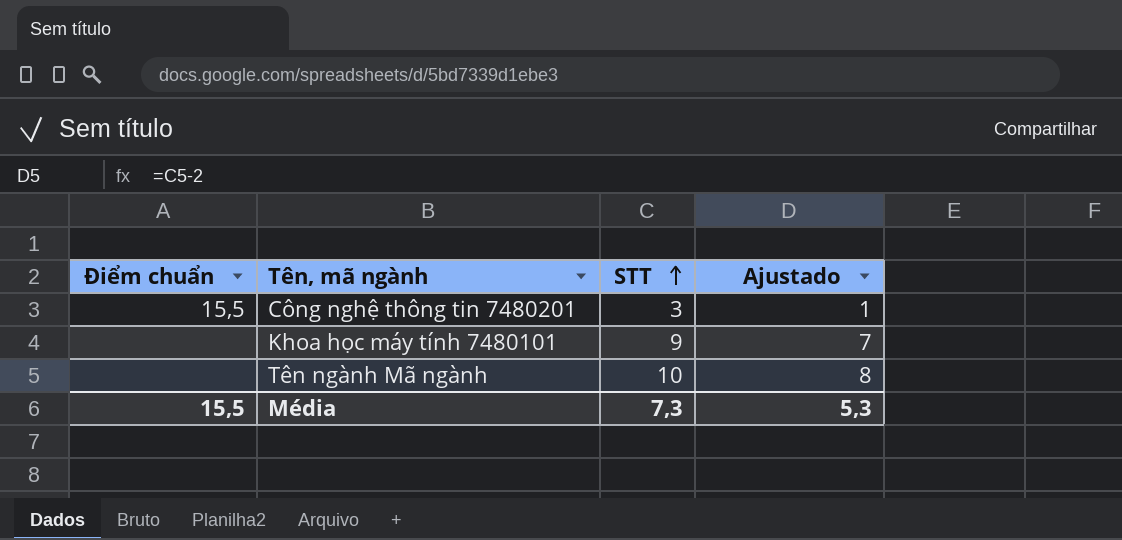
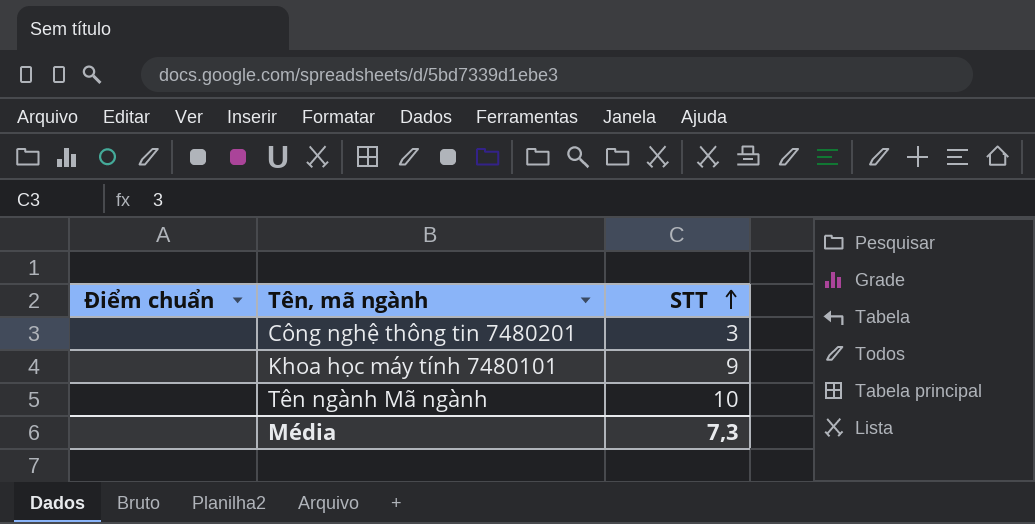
column Ajustado | formula: [STT] - 2 -> none
Công nghệ thông tin 7480201 | Điểm chuẩn: 15,5 -> none
Média | Điểm chuẩn: 15,5 -> none

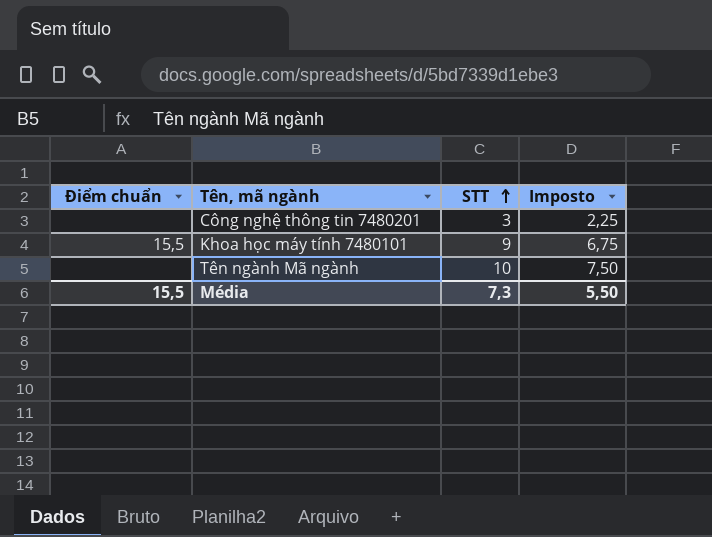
column Imposto | formula: none -> [STT] * 0,75
Khoa học máy tính 7480101 | Điểm chuẩn: none -> 15,5
Média | Điểm chuẩn: none -> 15,5

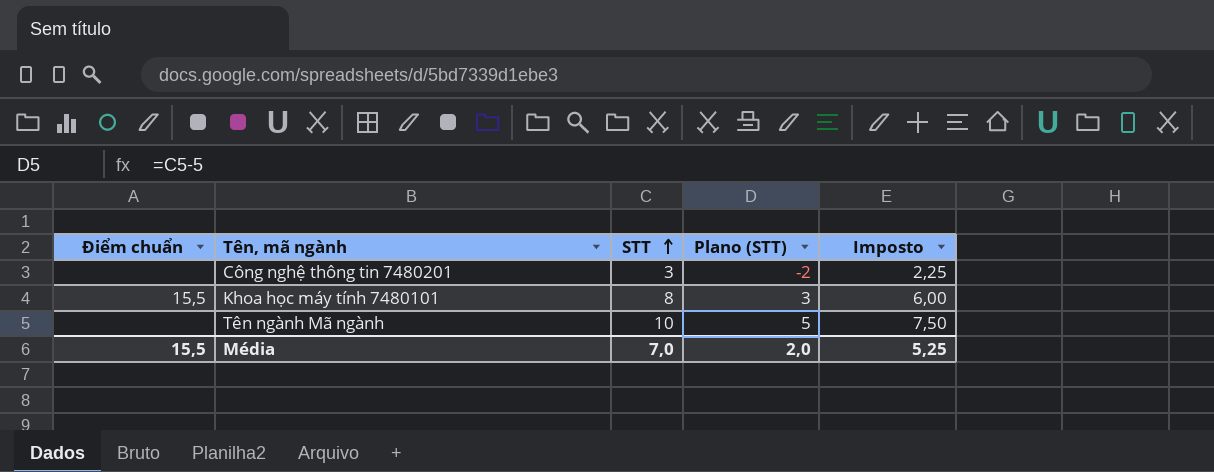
column Plano (STT) | formula: none -> [STT] - 5
Khoa học máy tính 7480101 | STT: 9 -> 8
Khoa học máy tính 7480101 | Imposto: 6,75 -> 6,00
Média | STT: 7,3 -> 7,0
Média | Imposto: 5,50 -> 5,25

